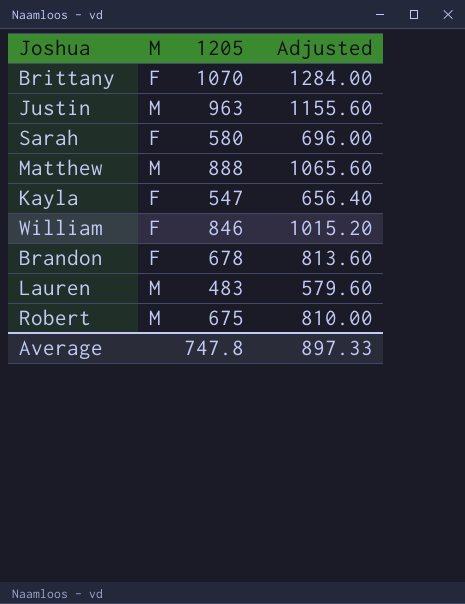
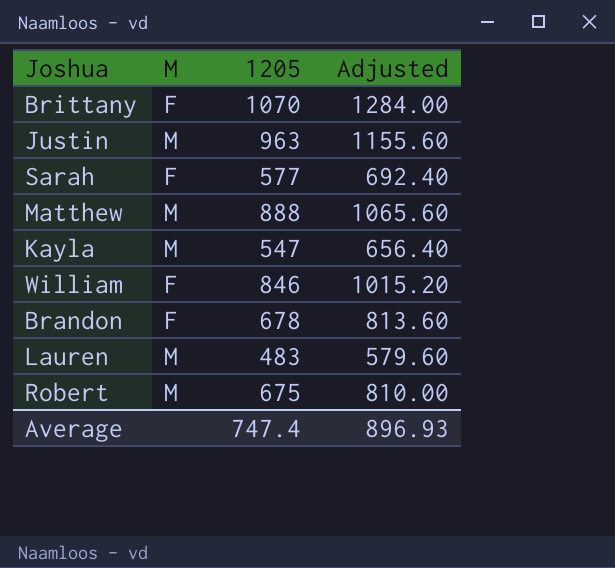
Sarah | 1205: 580 -> 577
Sarah | Adjusted: 696.00 -> 692.40
Kayla | M: F -> M
Average | 1205: 747.8 -> 747.4
Average | Adjusted: 897.33 -> 896.93

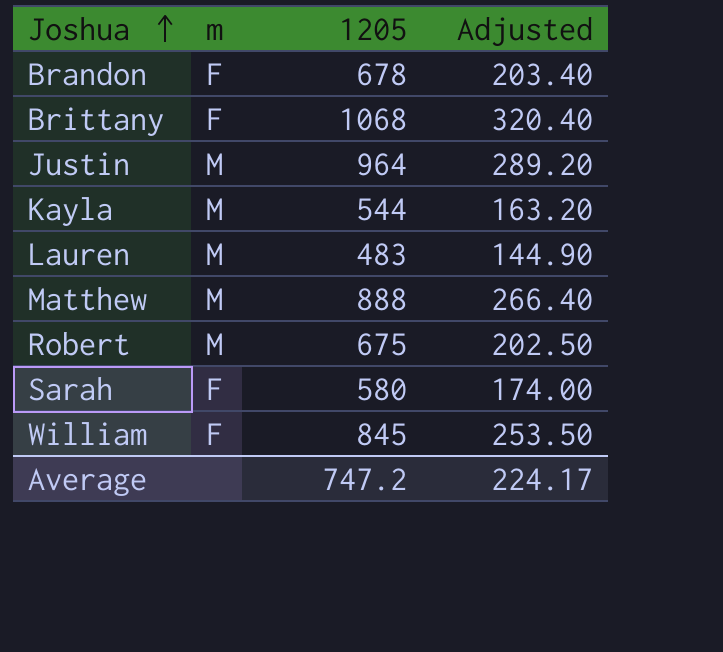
row order: none -> Joshua ascending
column name: M -> m
column Adjusted | formula: [1205] * 1.2 -> [1205] * 0.3
Brittany | 1205: 1070 -> 1068
Justin | 1205: 963 -> 964
Kayla | 1205: 547 -> 544
Sarah | 1205: 577 -> 580
William | 1205: 846 -> 845
Average | 1205: 747.4 -> 747.2
Average | Adjusted: 896.93 -> 224.17

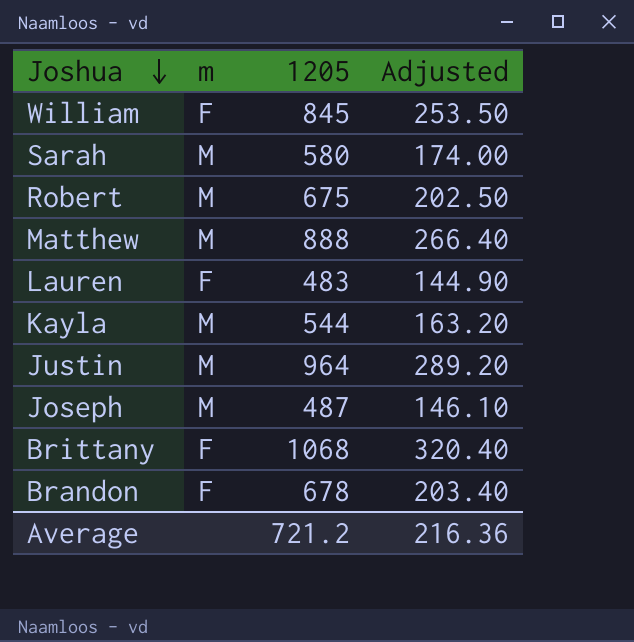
row order: Joshua ascending -> Joshua descending
Sarah | m: F -> M
Lauren | m: M -> F
row Joseph: none -> M | 487 | 146.10
Average | 1205: 747.2 -> 721.2
Average | Adjusted: 224.17 -> 216.36

